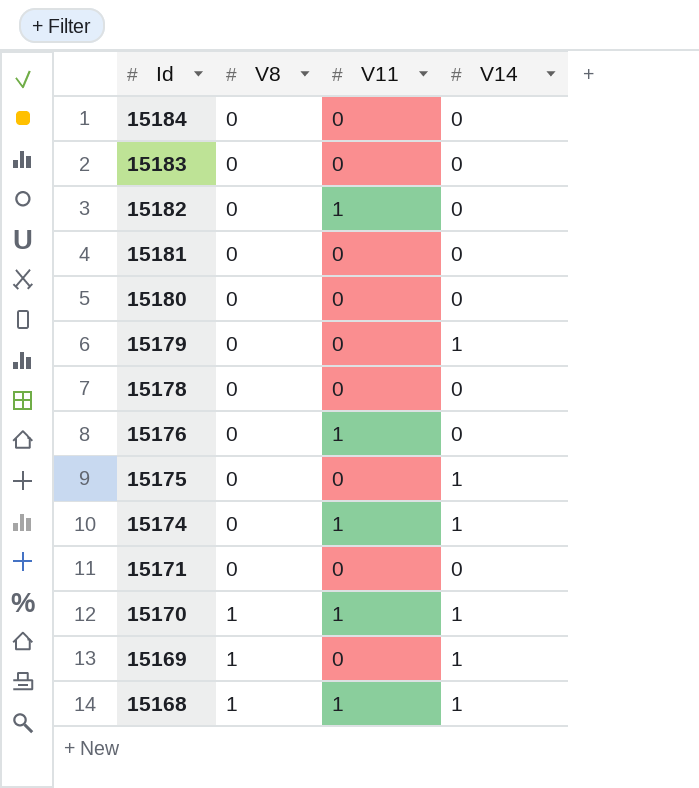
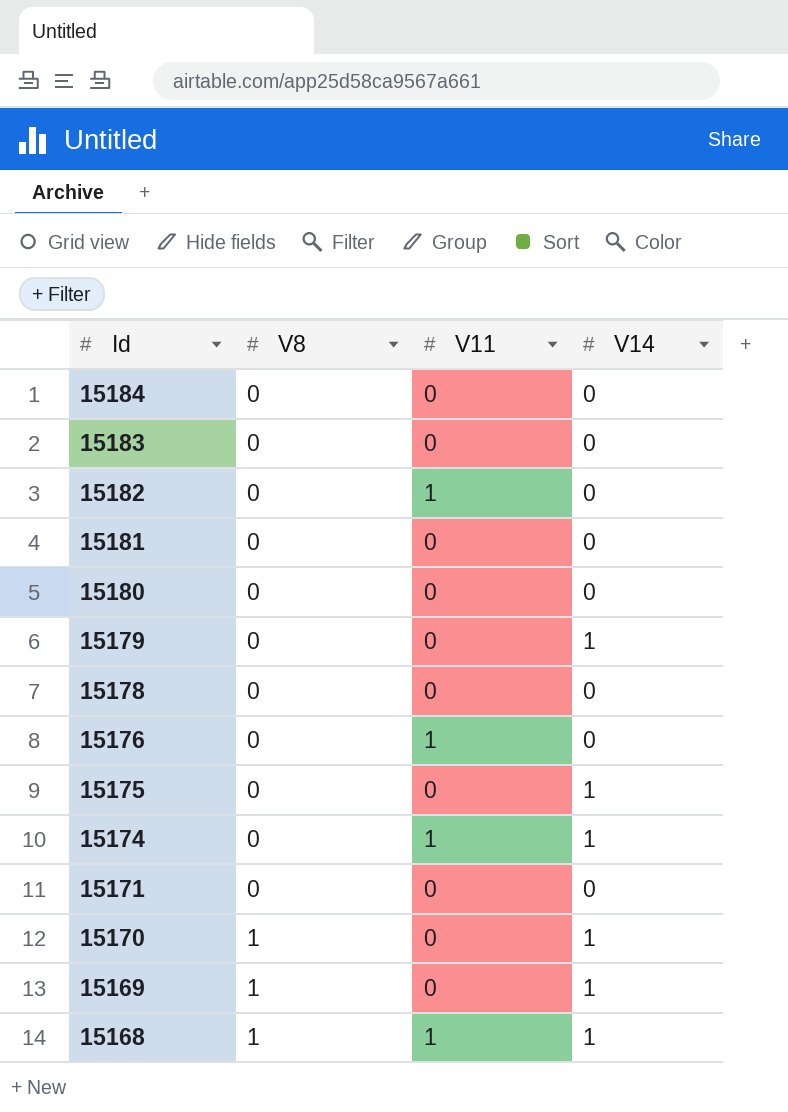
15170 | V11: 1 -> 0

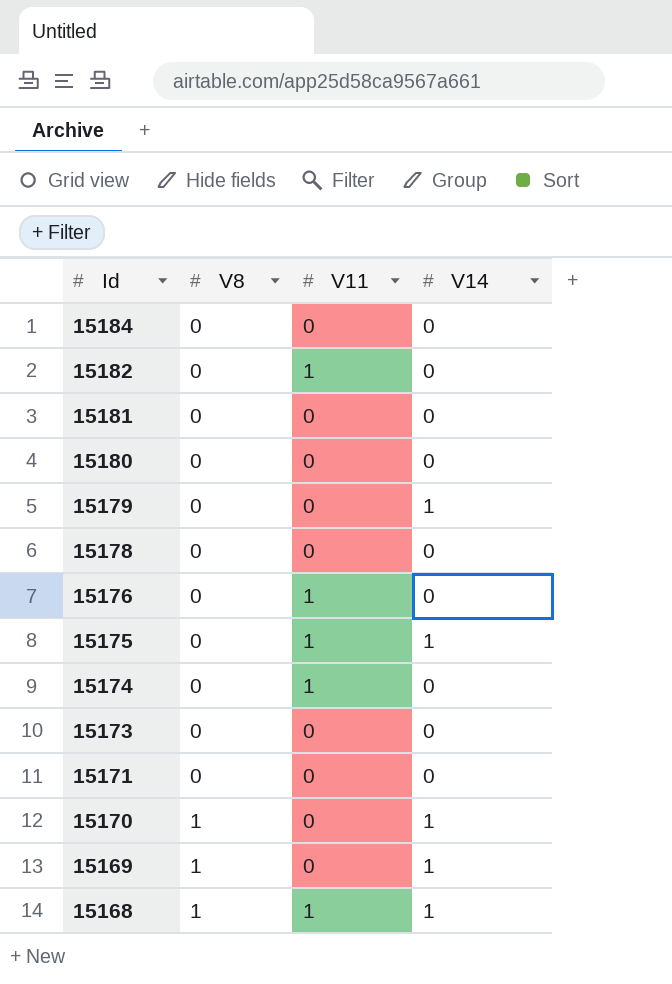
row 15183: 0 | 0 | 0 -> none
15175 | V11: 0 -> 1
15174 | V14: 1 -> 0
row 15173: none -> 0 | 0 | 0

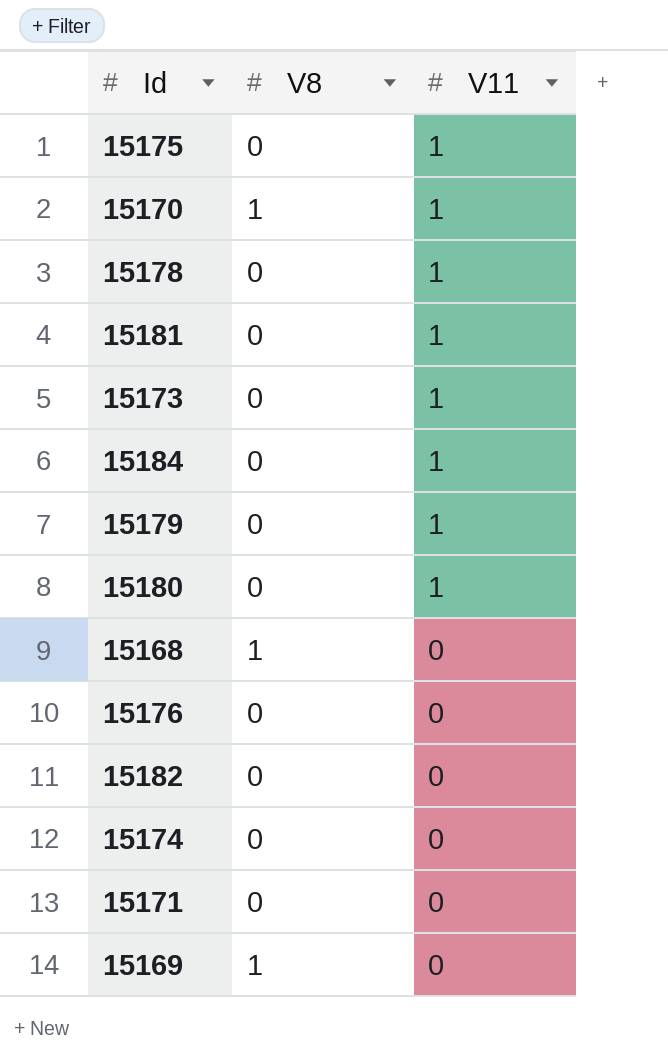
row order: Id descending -> V11 descending
column V14 | position: 4 -> none
15170 | V11: 0 -> 1
15178 | V11: 0 -> 1
15181 | V11: 0 -> 1
15173 | V11: 0 -> 1
15184 | V11: 0 -> 1
15179 | V11: 0 -> 1
15180 | V11: 0 -> 1
15168 | V11: 1 -> 0
15176 | V11: 1 -> 0
15182 | V11: 1 -> 0
15174 | V11: 1 -> 0

